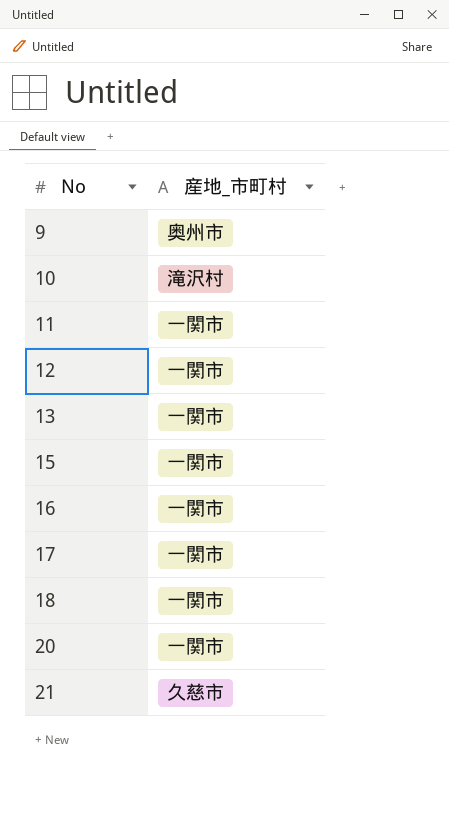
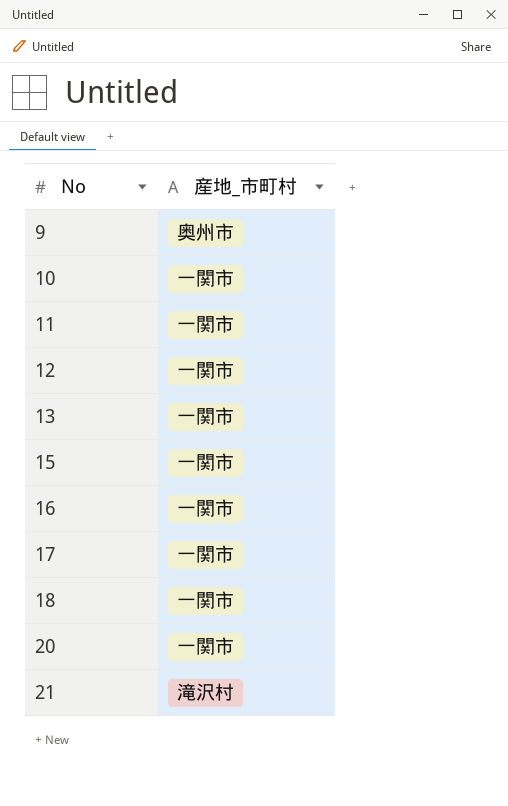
10 | 産地_市町村: 滝沢村 -> 一関市
21 | 産地_市町村: 久慈市 -> 滝沢村

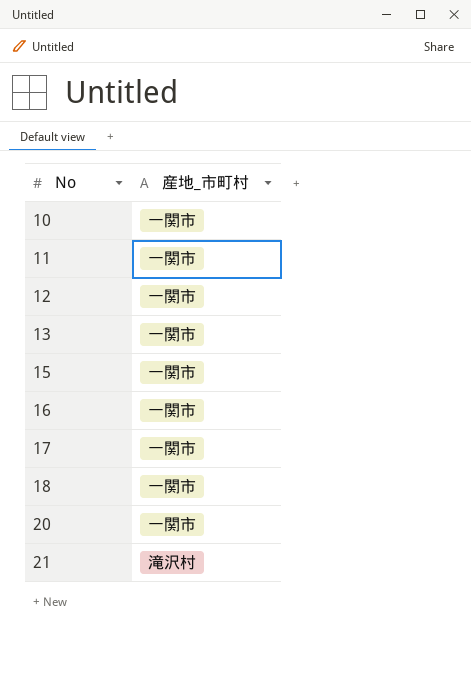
row 9: 奥州市 -> none

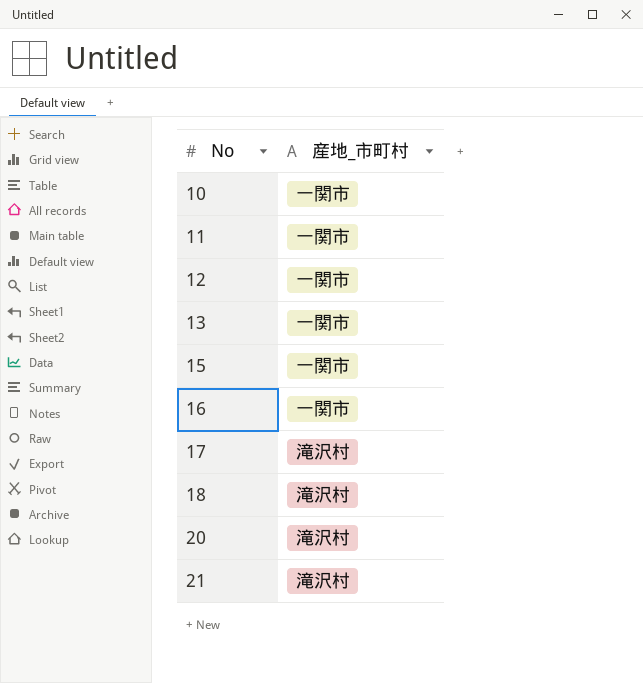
17 | 産地_市町村: 一関市 -> 滝沢村
18 | 産地_市町村: 一関市 -> 滝沢村
20 | 産地_市町村: 一関市 -> 滝沢村

